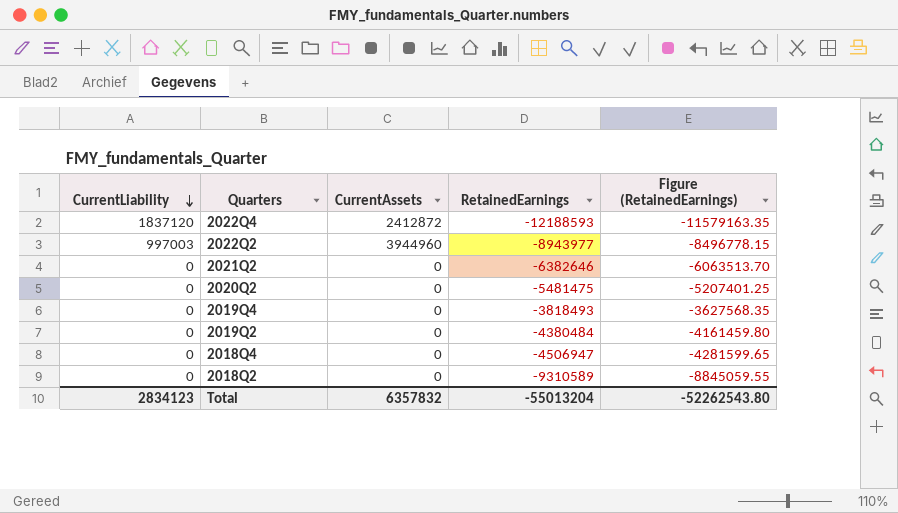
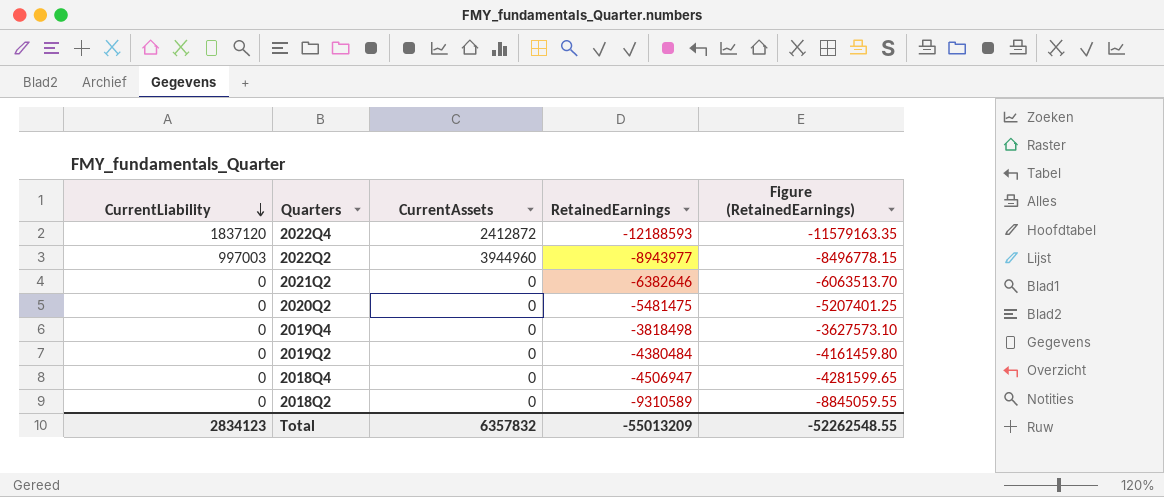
2019Q4 | RetainedEarnings: -3818493 -> -3818498
2019Q4 | Figure (RetainedEarnings): -3627568.35 -> -3627573.10
Total | RetainedEarnings: -55013204 -> -55013209
Total | Figure (RetainedEarnings): -52262543.80 -> -52262548.55

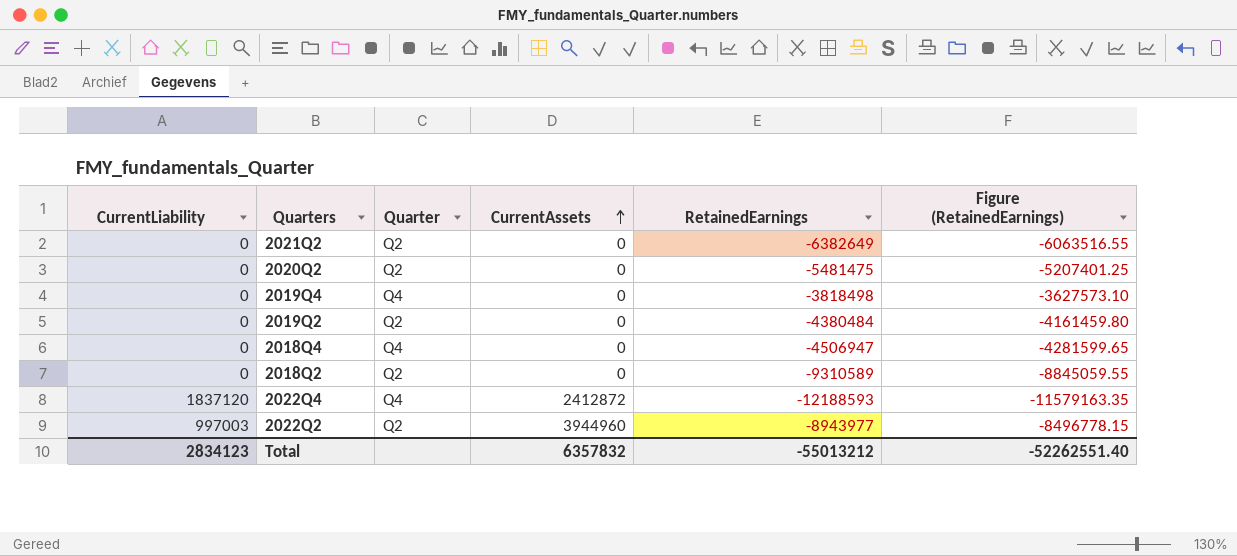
row order: CurrentLiability descending -> CurrentAssets ascending
column Quarter | position: none -> 3
2021Q2 | RetainedEarnings: -6382646 -> -6382649
2021Q2 | Figure (RetainedEarnings): -6063513.70 -> -6063516.55
Total | RetainedEarnings: -55013209 -> -55013212
Total | Figure (RetainedEarnings): -52262548.55 -> -52262551.40

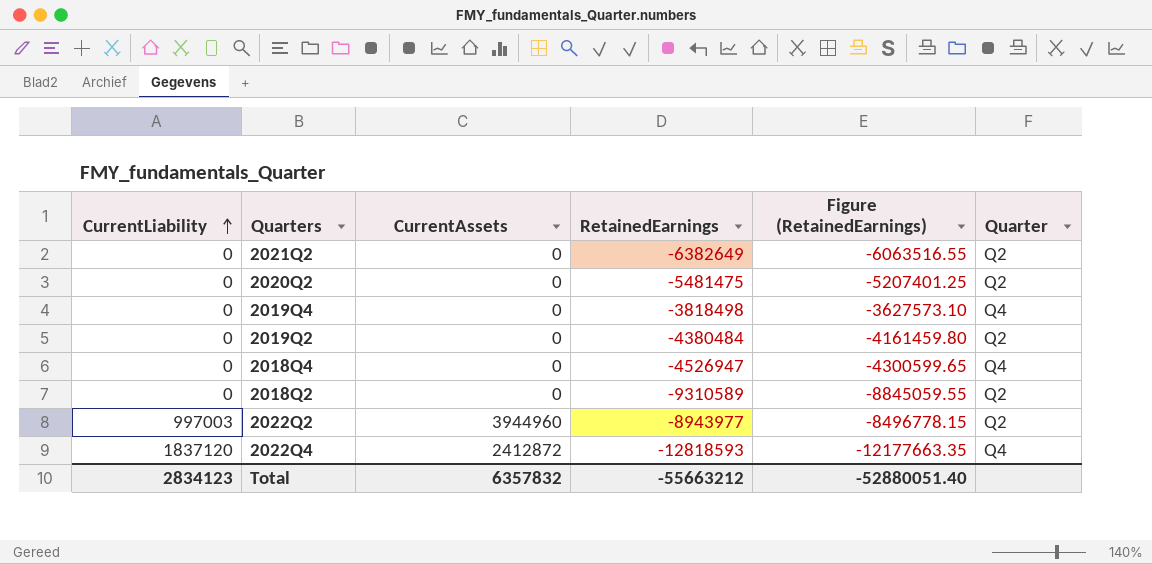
row order: CurrentAssets ascending -> CurrentLiability ascending
column Quarter | position: 3 -> 6
2018Q4 | RetainedEarnings: -4506947 -> -4526947
2018Q4 | Figure (RetainedEarnings): -4281599.65 -> -4300599.65
2022Q4 | RetainedEarnings: -12188593 -> -12818593
2022Q4 | Figure (RetainedEarnings): -11579163.35 -> -12177663.35
Total | RetainedEarnings: -55013212 -> -55663212
Total | Figure (RetainedEarnings): -52262551.40 -> -52880051.40

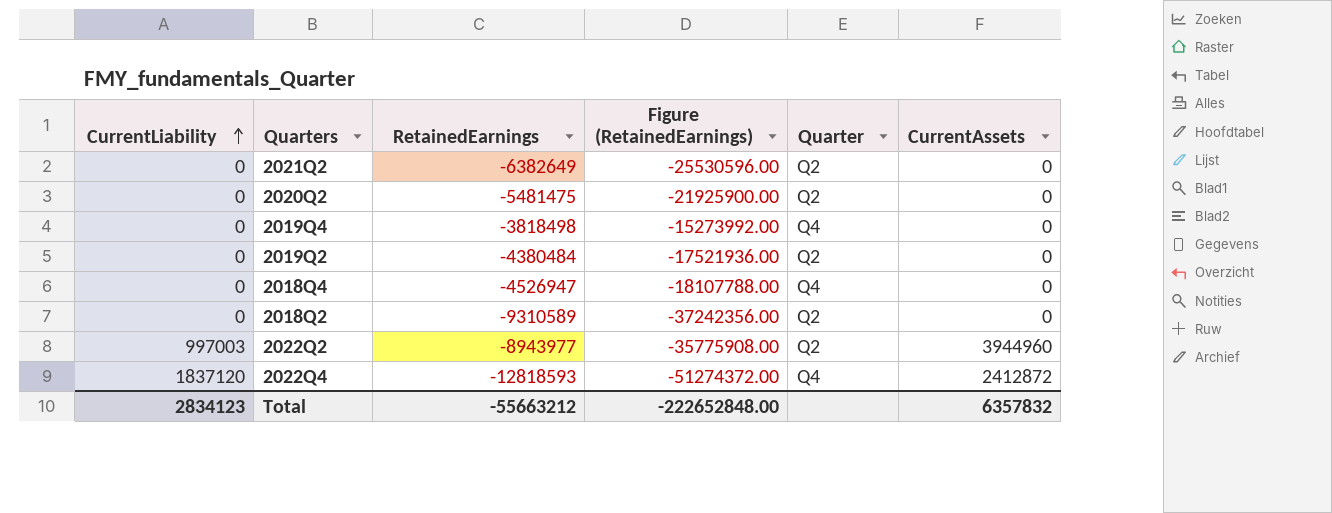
column Figure (RetainedEarnings) | formula: [RetainedEarnings] * 0.95 -> [RetainedEarnings] * 4
column CurrentAssets | position: 3 -> 6
Total | Figure (RetainedEarnings): -52880051.40 -> -222652848.00

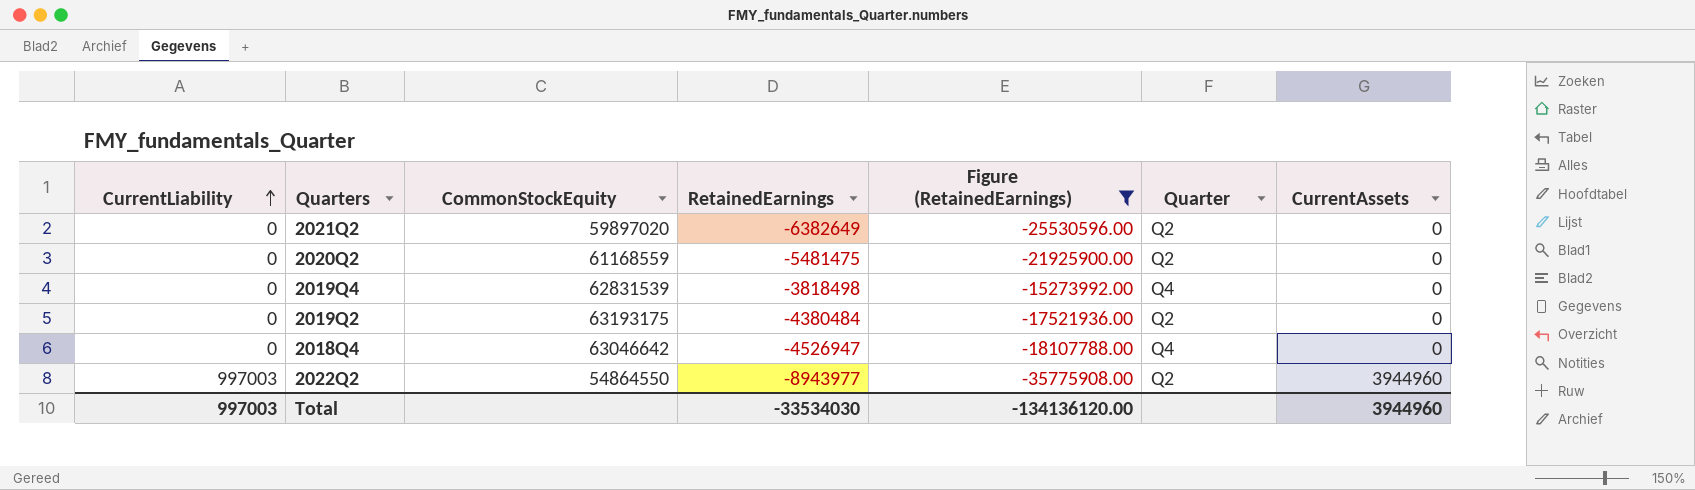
filter: none -> Figure (RetainedEarnings) >= -35775908.00
column CommonStockEquity | position: none -> 3
Total | CurrentLiability: 2834123 -> 997003
Total | RetainedEarnings: -55663212 -> -33534030
Total | Figure (RetainedEarnings): -222652848.00 -> -134136120.00
Total | CurrentAssets: 6357832 -> 3944960

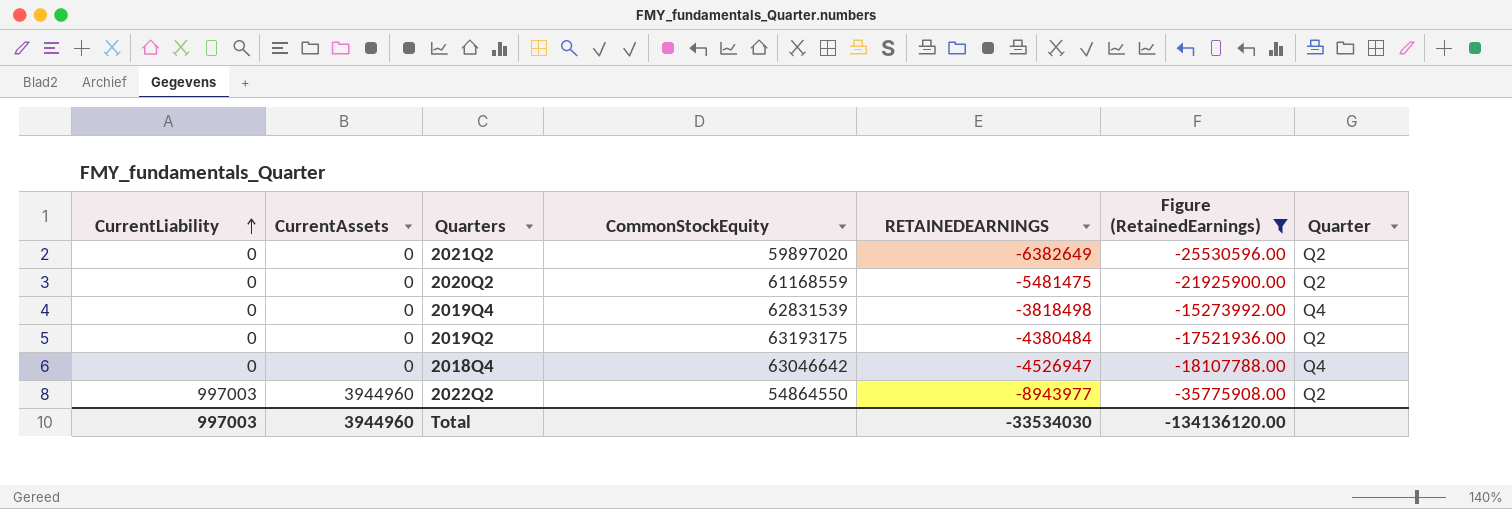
column CurrentAssets | position: 7 -> 2
column name: RetainedEarnings -> RETAINEDEARNINGS

